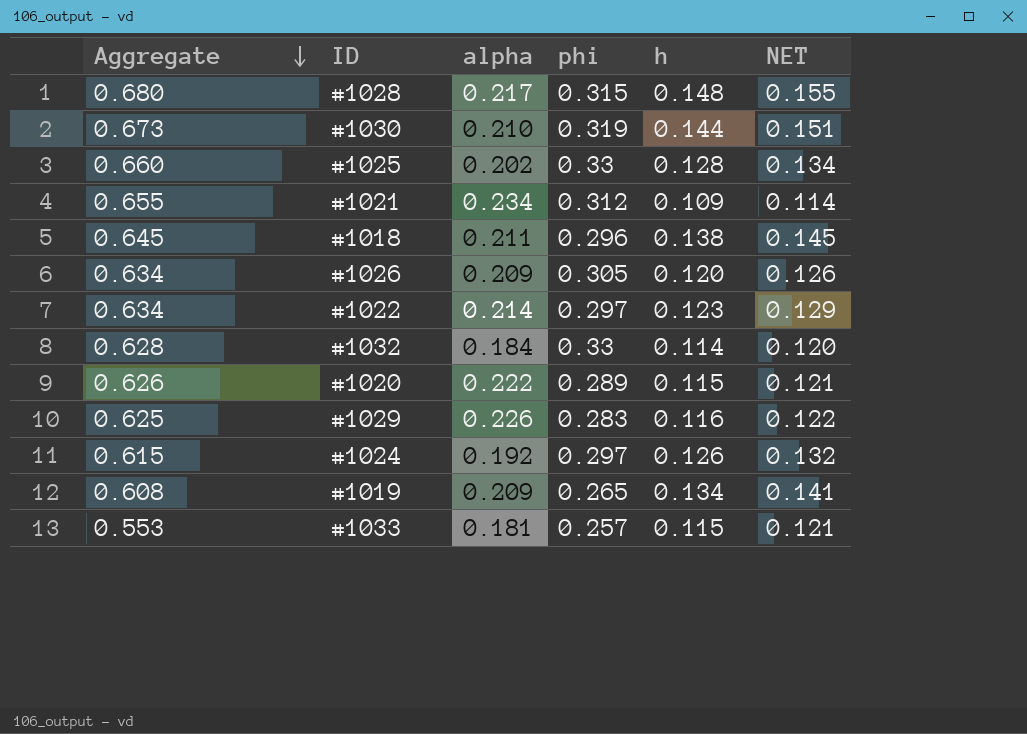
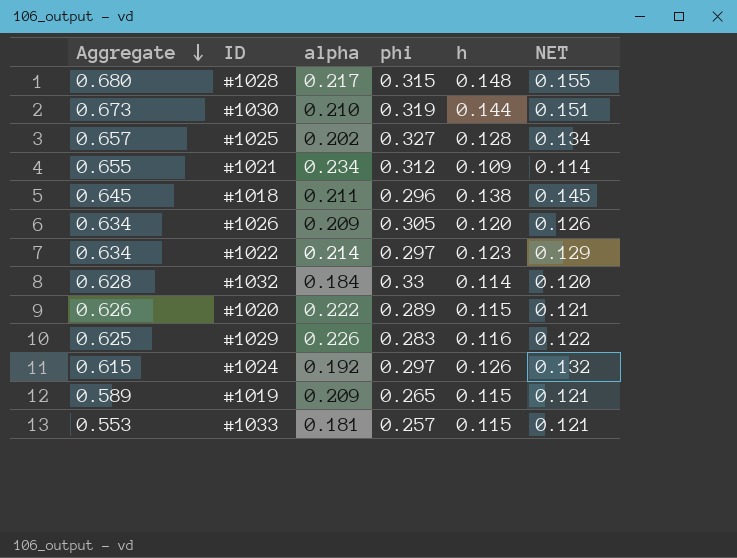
#1025 | Aggregate: 0.660 -> 0.657
#1025 | phi: 0.33 -> 0.327
#1019 | Aggregate: 0.608 -> 0.589
#1019 | h: 0.134 -> 0.115
#1019 | NET: 0.141 -> 0.121

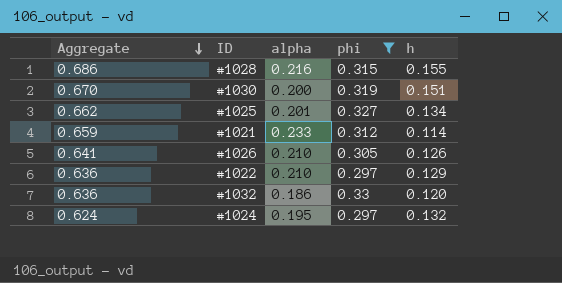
filter: none -> phi >= 0.297
column NET | formula: [h] * 1.05 -> none
#1028 | Aggregate: 0.680 -> 0.686
#1028 | alpha: 0.217 -> 0.216
#1028 | h: 0.148 -> 0.155
#1030 | Aggregate: 0.673 -> 0.670
#1030 | alpha: 0.210 -> 0.200
#1030 | h: 0.144 -> 0.151
#1025 | Aggregate: 0.657 -> 0.662
#1025 | alpha: 0.202 -> 0.201
#1025 | h: 0.128 -> 0.134
#1021 | Aggregate: 0.655 -> 0.659
#1021 | alpha: 0.234 -> 0.233
#1021 | h: 0.109 -> 0.114
#1026 | Aggregate: 0.634 -> 0.641
#1026 | alpha: 0.209 -> 0.210
#1026 | h: 0.120 -> 0.126
#1022 | Aggregate: 0.634 -> 0.636
#1022 | alpha: 0.214 -> 0.210
#1022 | h: 0.123 -> 0.129
#1032 | Aggregate: 0.628 -> 0.636
#1032 | alpha: 0.184 -> 0.186
#1032 | h: 0.114 -> 0.120
#1024 | Aggregate: 0.615 -> 0.624
#1024 | alpha: 0.192 -> 0.195
#1024 | h: 0.126 -> 0.132

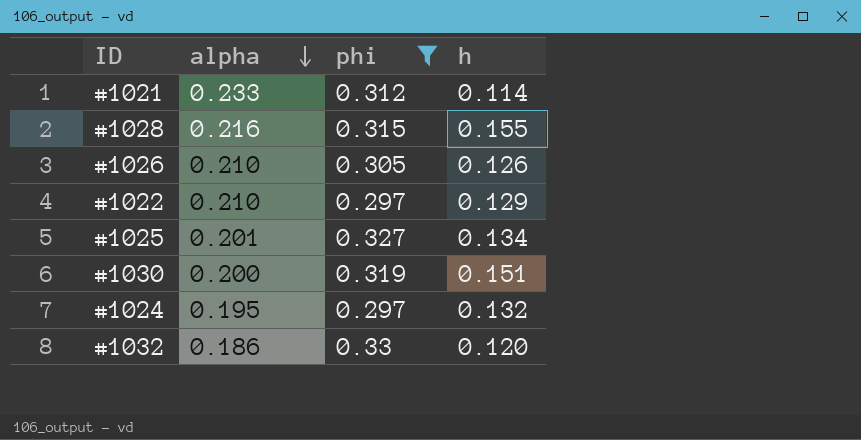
row order: Aggregate descending -> alpha descending
column Aggregate | formula: [alpha] + [phi] + [h] -> none

